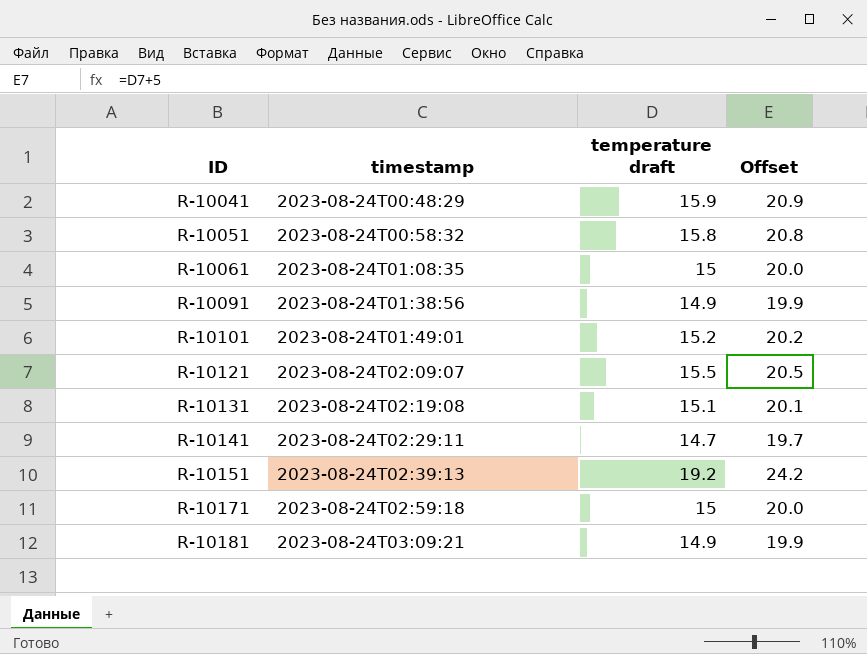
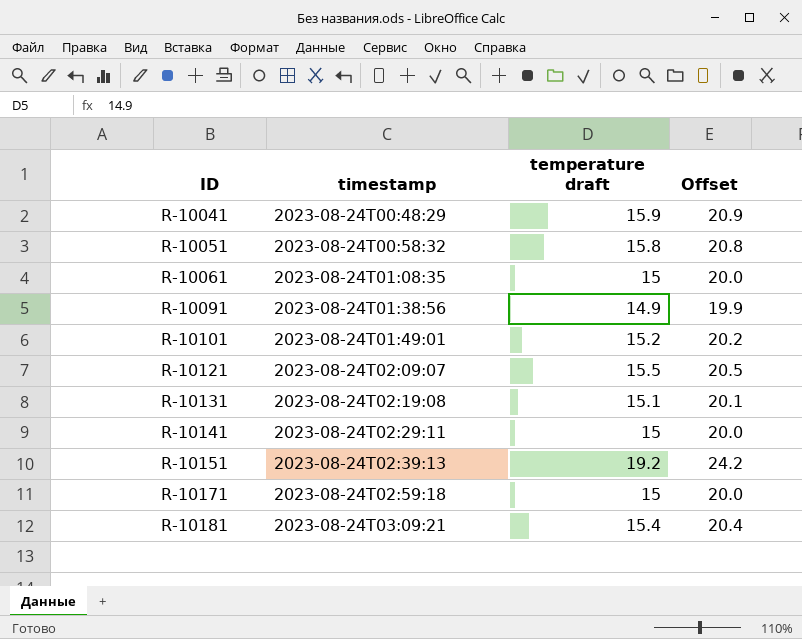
R-10141 | temperature draft: 14.7 -> 15
R-10141 | Offset: 19.7 -> 20.0
R-10181 | temperature draft: 14.9 -> 15.4
R-10181 | Offset: 19.9 -> 20.4

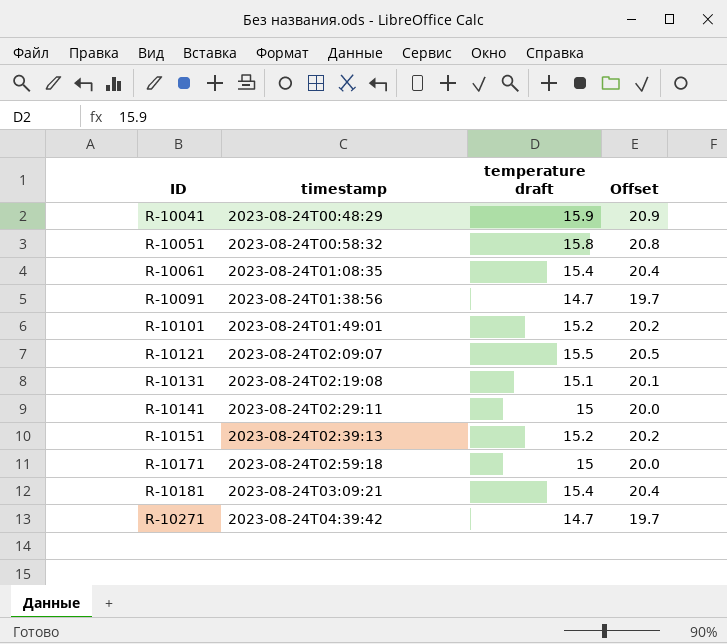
R-10061 | temperature draft: 15 -> 15.4
R-10061 | Offset: 20.0 -> 20.4
R-10091 | temperature draft: 14.9 -> 14.7
R-10091 | Offset: 19.9 -> 19.7
R-10151 | temperature draft: 19.2 -> 15.2
R-10151 | Offset: 24.2 -> 20.2
row R-10271: none -> 2023-08-24T04:39:42 | 14.7 | 19.7

